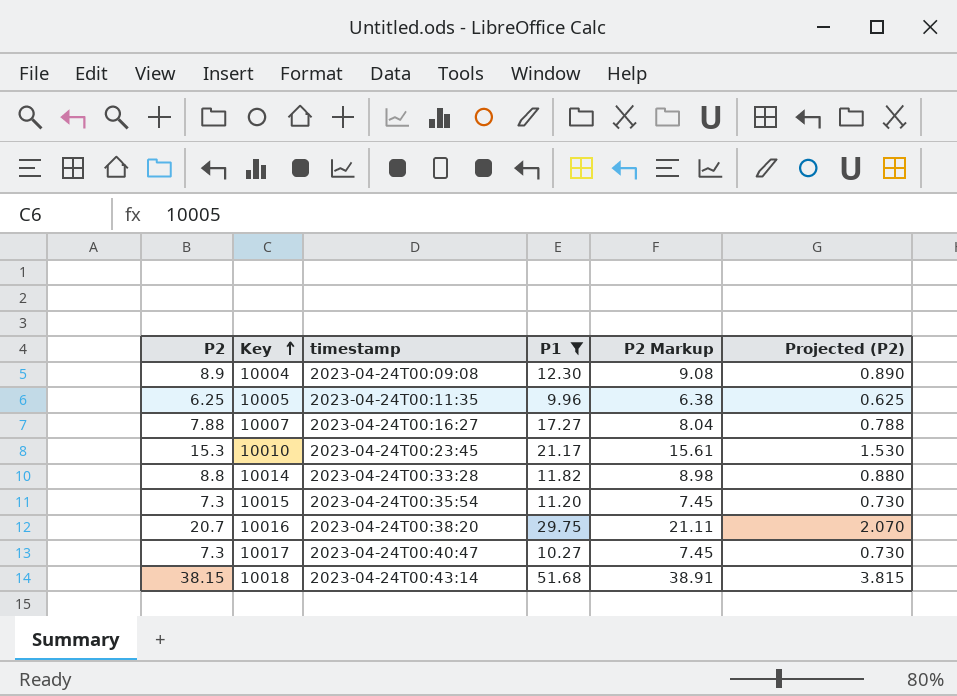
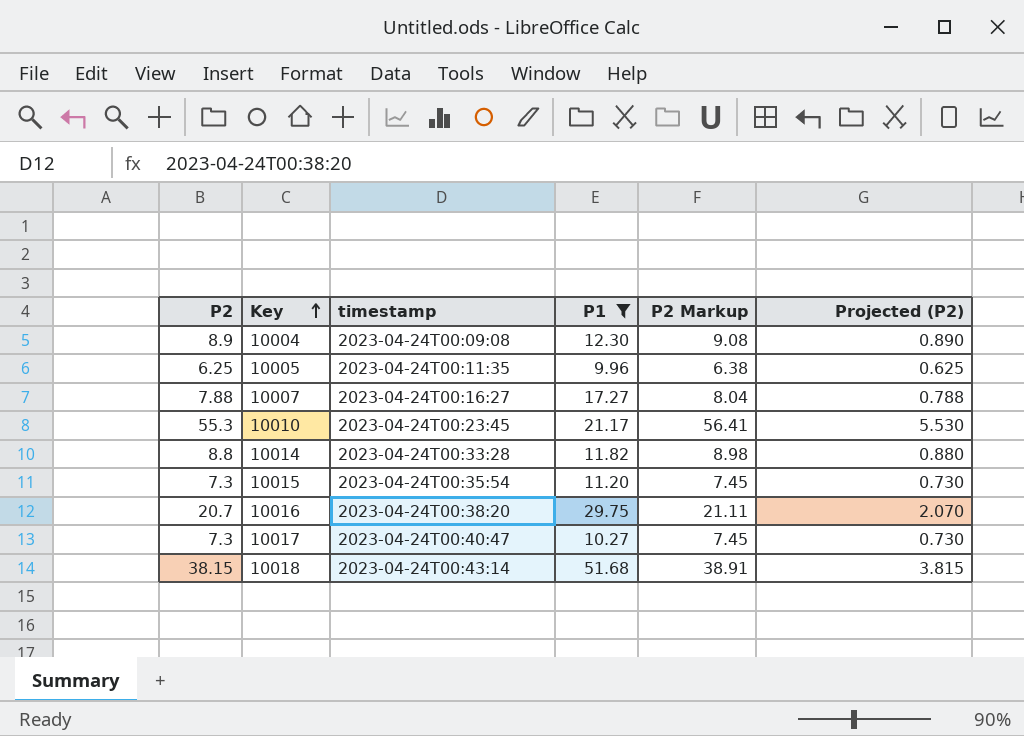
10010 | P2: 15.3 -> 55.3
10010 | P2 Markup: 15.61 -> 56.41
10010 | Projected (P2): 1.530 -> 5.530

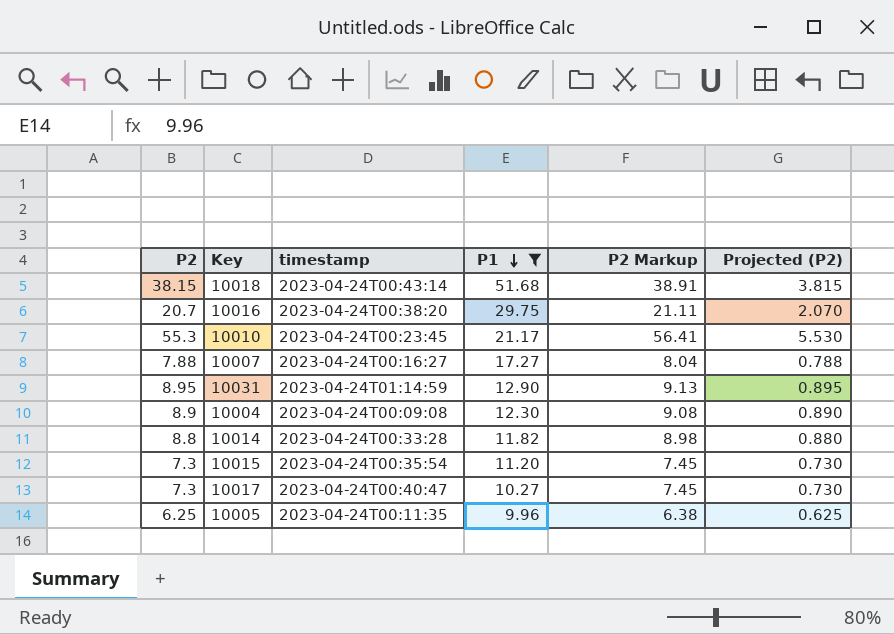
row order: Key ascending -> P1 descending
row 10031: none -> 8.95 | 2023-04-24T01:14:59 | 12.90 | 9.13 | 0.895

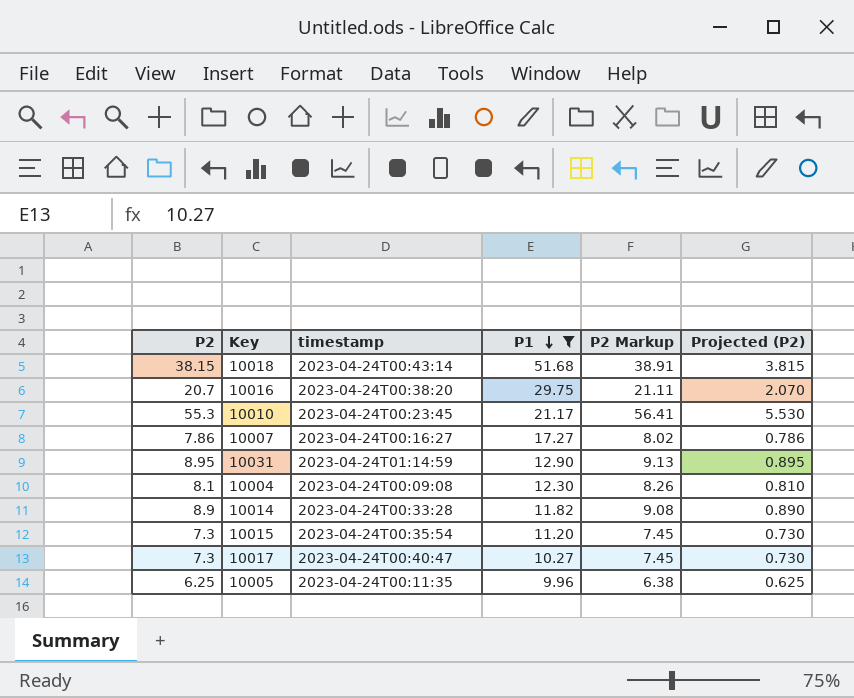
10007 | P2: 7.88 -> 7.86
10007 | P2 Markup: 8.04 -> 8.02
10007 | Projected (P2): 0.788 -> 0.786
10004 | P2: 8.9 -> 8.1
10004 | P2 Markup: 9.08 -> 8.26
10004 | Projected (P2): 0.890 -> 0.810
10014 | P2: 8.8 -> 8.9
10014 | P2 Markup: 8.98 -> 9.08
10014 | Projected (P2): 0.880 -> 0.890

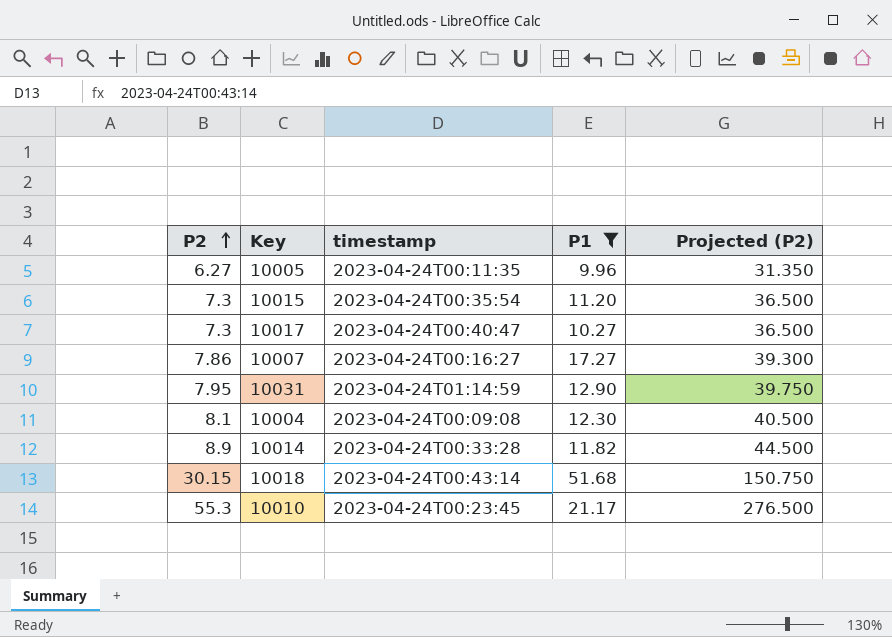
row order: P1 descending -> P2 ascending
column P2 Markup | formula: [P2] * 1.02 -> none
column Projected (P2) | formula: [P2] * 0.1 -> [P2] * 5
row 10016: 20.7 | 2023-04-24T00:38:20 | 29.75 | 21.11 | 2.070 -> none
10005 | P2: 6.25 -> 6.27
10031 | P2: 8.95 -> 7.95
10018 | P2: 38.15 -> 30.15

